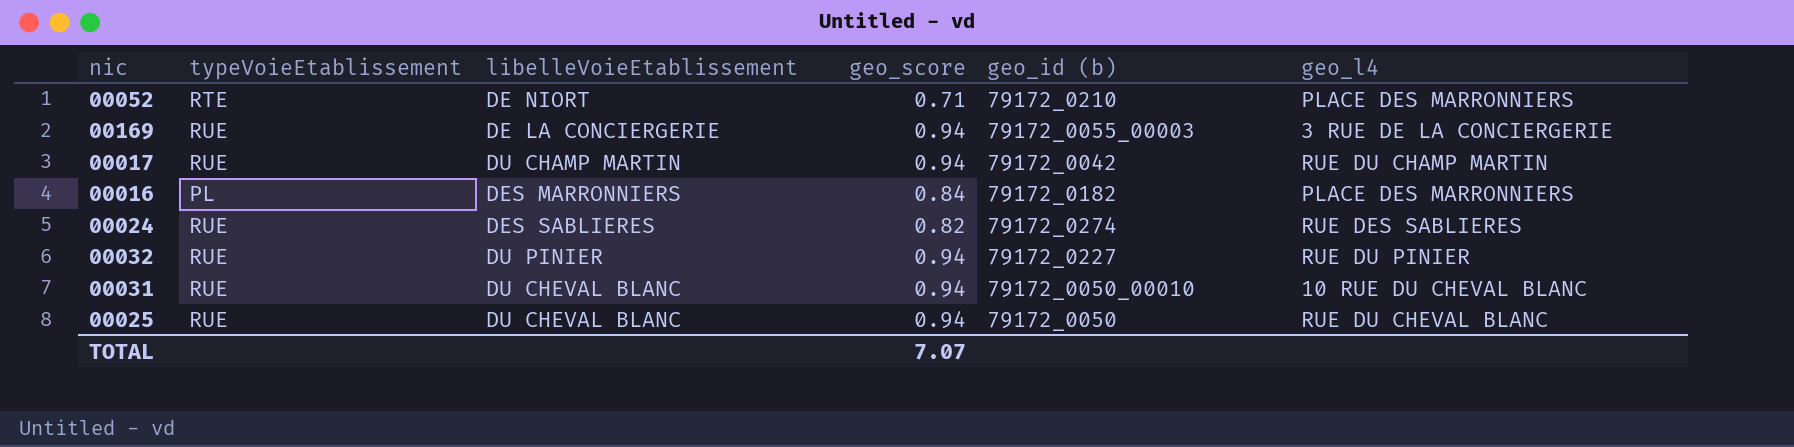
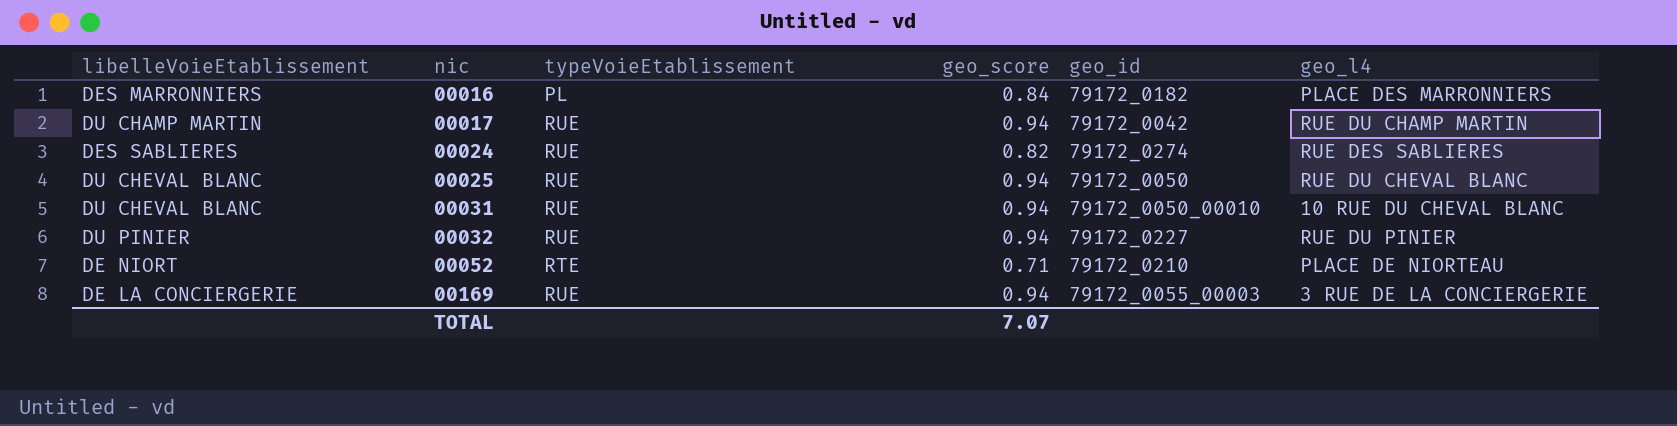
row order: none -> nic ascending
column libelleVoieEtablissement | position: 3 -> 1
column name: geo_id (b) -> geo_id
00052 | geo_l4: PLACE DES MARRONNIERS -> PLACE DE NIORTEAU

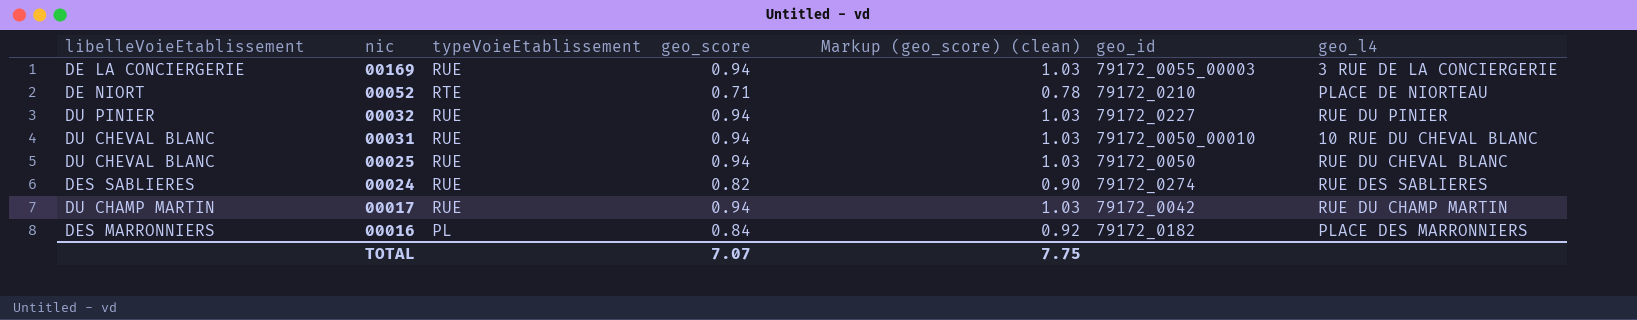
row order: nic ascending -> nic descending
column Markup (geo_score) (clean) | formula: none -> [geo_score] * 1.1

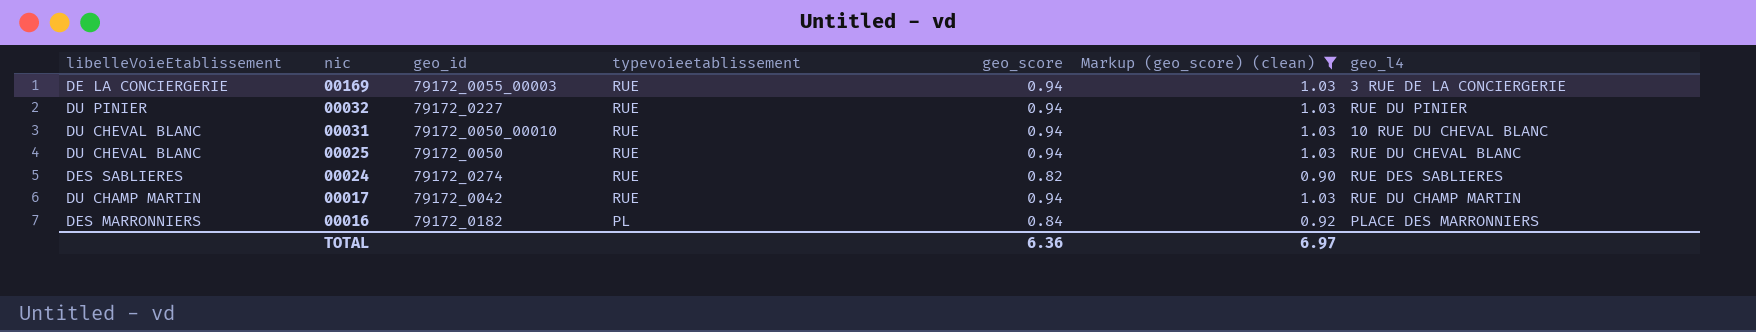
filter: none -> Markup (geo_score) (clean) != 0.78
column geo_id | position: 6 -> 3
column name: typeVoieEtablissement -> typevoieetablissement
TOTAL | geo_score: 7.07 -> 6.36
TOTAL | Markup (geo_score) (clean): 7.75 -> 6.97

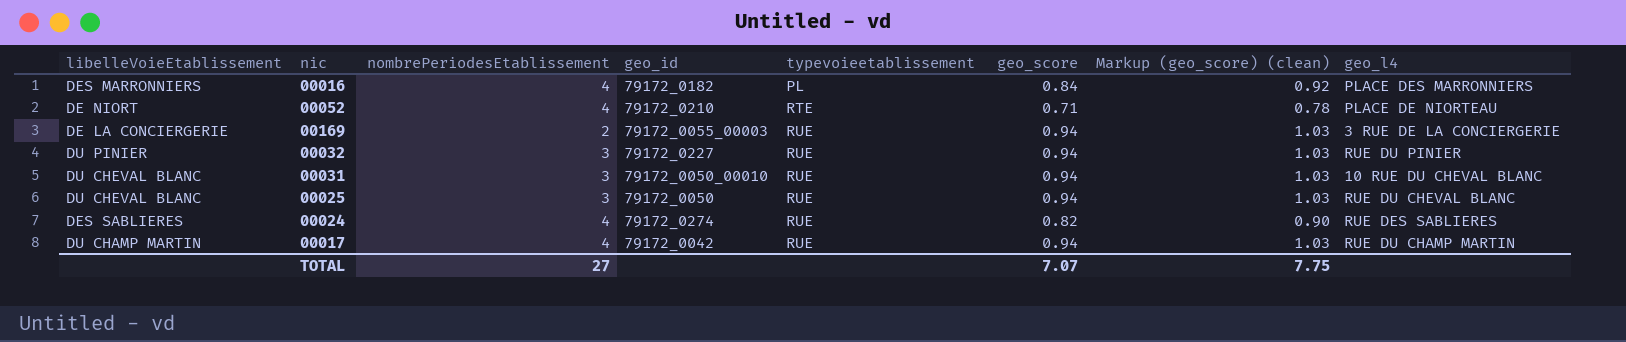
filter: Markup (geo_score) (clean) != 0.78 -> none
row order: nic descending -> typevoieetablissement ascending
column nombrePeriodesEtablissement | position: none -> 3
TOTAL | geo_score: 6.36 -> 7.07
TOTAL | Markup (geo_score) (clean): 6.97 -> 7.75

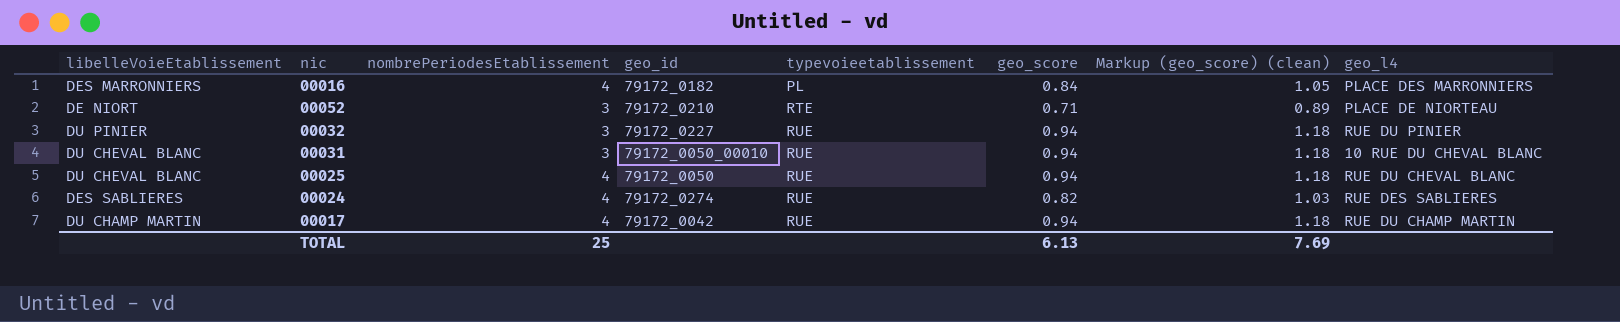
column Markup (geo_score) (clean) | formula: [geo_score] * 1.1 -> [geo_score] * 1.25
row 00169: DE LA CONCIERGERIE | 2 | 79172_0055_00003 | RUE | 0.94 | 1.03 | 3 RUE DE LA CONCIERGERIE -> none
00052 | nombrePeriodesEtablissement: 4 -> 3
00025 | nombrePeriodesEtablissement: 3 -> 4
TOTAL | nombrePeriodesEtablissement: 27 -> 25
TOTAL | geo_score: 7.07 -> 6.13
TOTAL | Markup (geo_score) (clean): 7.75 -> 7.69

